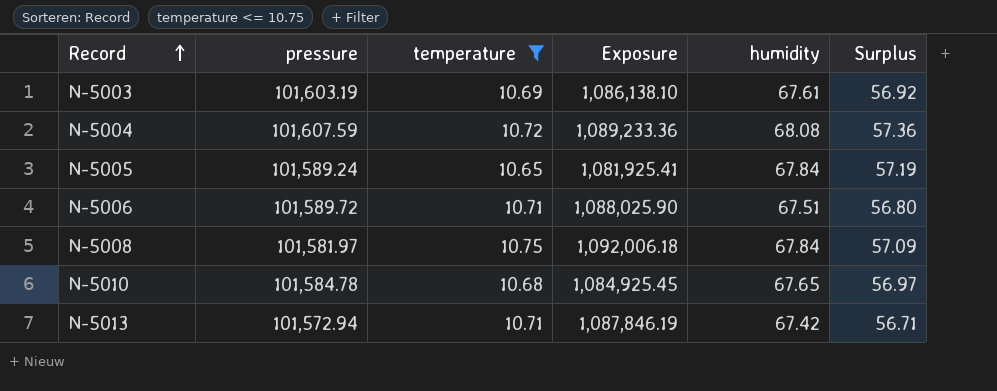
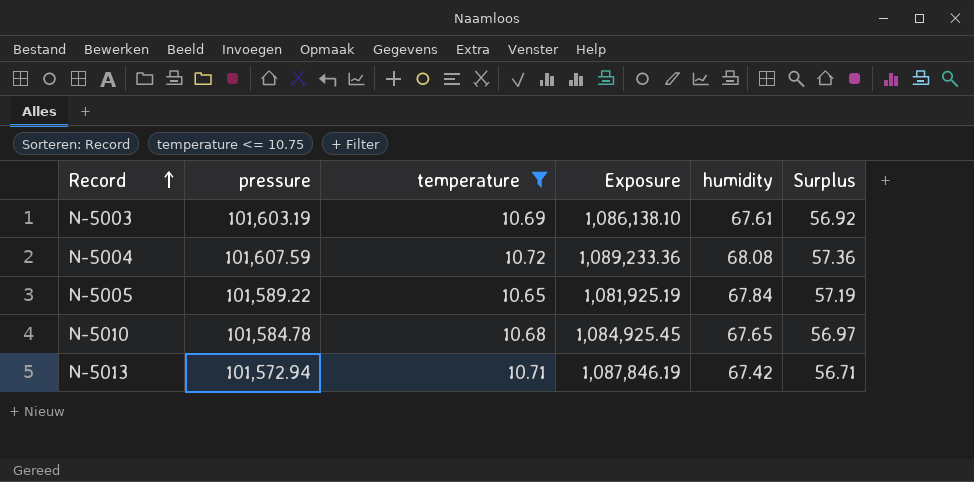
row N-5006: 101,589.72 | 10.71 | 1,088,025.90 | 67.51 | 56.80 -> none
row N-5008: 101,581.97 | 10.75 | 1,092,006.18 | 67.84 | 57.09 -> none
N-5005 | pressure: 101,589.24 -> 101,589.22
N-5005 | Exposure: 1,081,925.41 -> 1,081,925.19

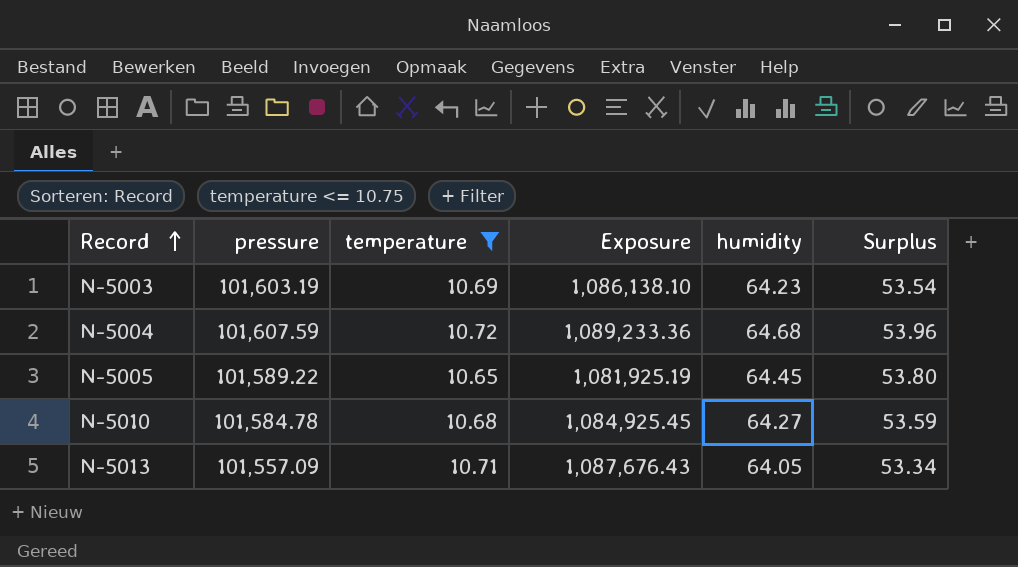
N-5003 | humidity: 67.61 -> 64.23
N-5003 | Surplus: 56.92 -> 53.54
N-5004 | humidity: 68.08 -> 64.68
N-5004 | Surplus: 57.36 -> 53.96
N-5005 | humidity: 67.84 -> 64.45
N-5005 | Surplus: 57.19 -> 53.80
N-5010 | humidity: 67.65 -> 64.27
N-5010 | Surplus: 56.97 -> 53.59
N-5013 | pressure: 101,572.94 -> 101,557.09
N-5013 | Exposure: 1,087,846.19 -> 1,087,676.43
N-5013 | humidity: 67.42 -> 64.05
N-5013 | Surplus: 56.71 -> 53.34

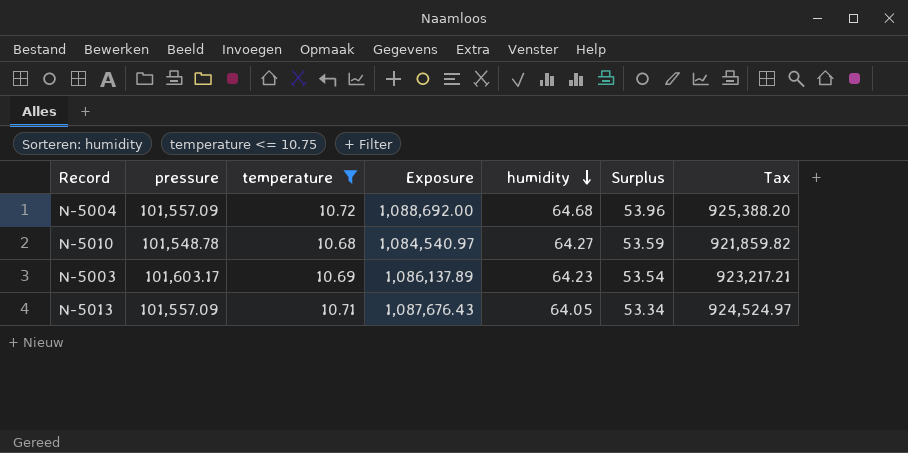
row order: Record ascending -> humidity descending
column Tax | formula: none -> [Exposure] * 0.85
row N-5005: 101,589.22 | 10.65 | 1,081,925.19 | 64.45 | 53.80 -> none
N-5004 | pressure: 101,607.59 -> 101,557.09
N-5004 | Exposure: 1,089,233.36 -> 1,088,692.00
N-5010 | pressure: 101,584.78 -> 101,548.78
N-5010 | Exposure: 1,084,925.45 -> 1,084,540.97
N-5003 | pressure: 101,603.19 -> 101,603.17
N-5003 | Exposure: 1,086,138.10 -> 1,086,137.89

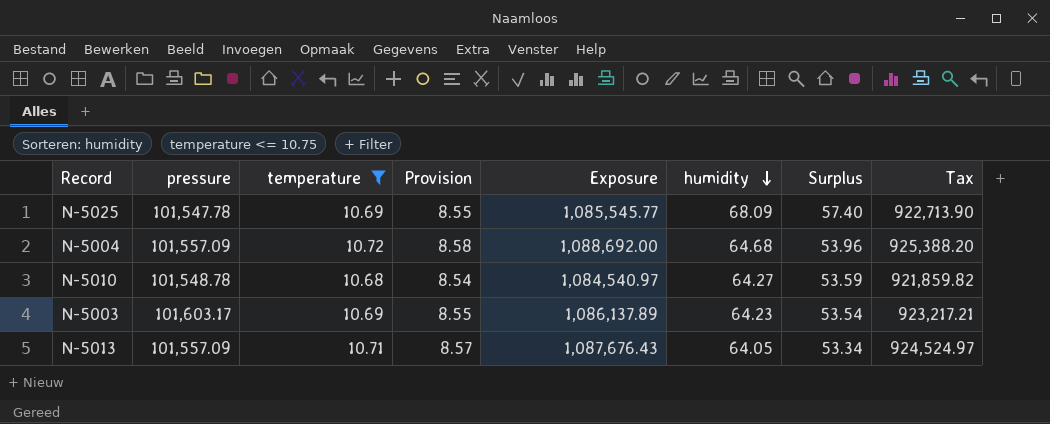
column Provision | formula: none -> [temperature] * 0.8
row N-5025: none -> 101,547.78 | 10.69 | 8.55 | 1,085,545.77 | 68.09 | 57.40 | 922,713.90

